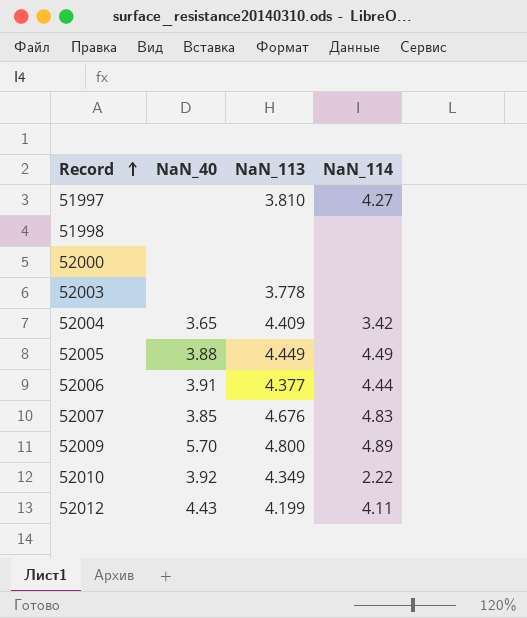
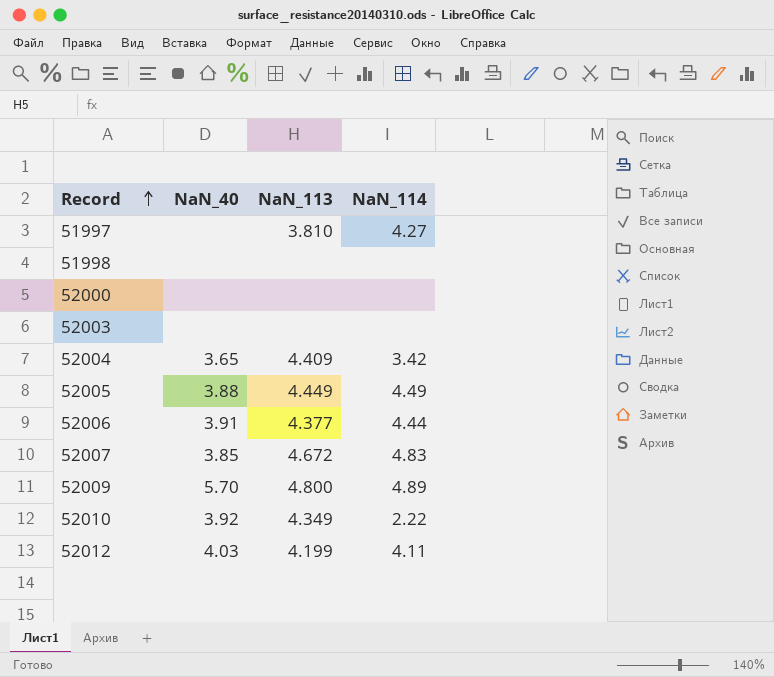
52003 | NaN_113: 3.778 -> none
52007 | NaN_113: 4.676 -> 4.672
52012 | NaN_40: 4.43 -> 4.03

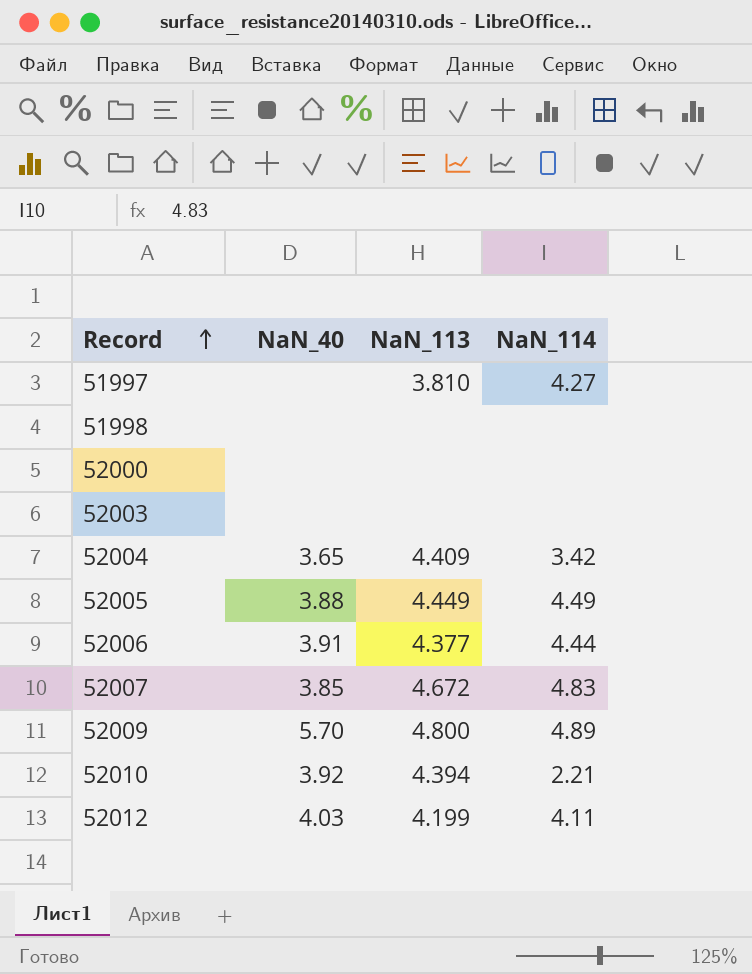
52010 | NaN_113: 4.349 -> 4.394
52010 | NaN_114: 2.22 -> 2.21

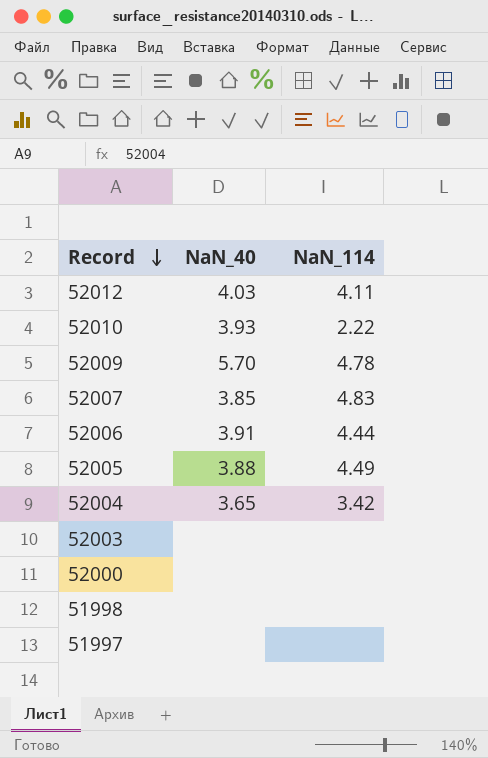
row order: Record ascending -> Record descending
column NaN_113 | position: 3 -> none
52010 | NaN_40: 3.92 -> 3.93
52010 | NaN_114: 2.21 -> 2.22
52009 | NaN_114: 4.89 -> 4.78
51997 | NaN_114: 4.27 -> none

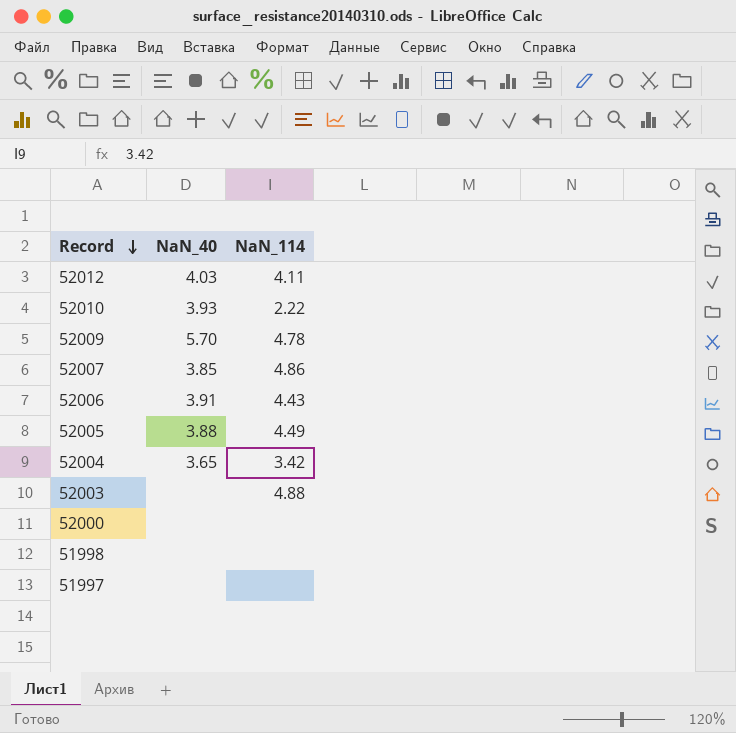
52007 | NaN_114: 4.83 -> 4.86
52006 | NaN_114: 4.44 -> 4.43
52003 | NaN_114: none -> 4.88

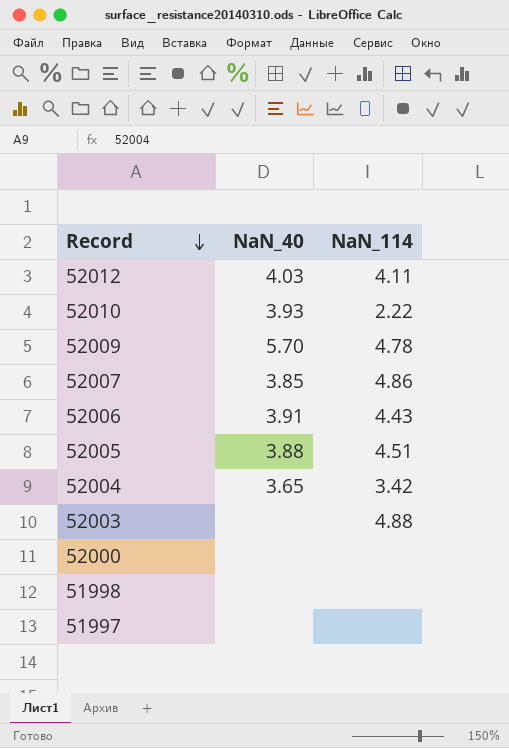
52005 | NaN_114: 4.49 -> 4.51

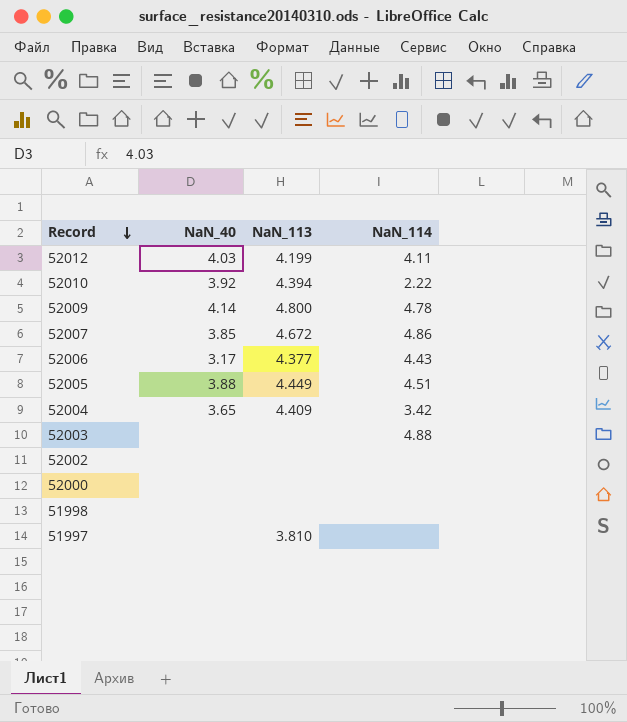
column NaN_113 | position: none -> 3
52010 | NaN_40: 3.93 -> 3.92
52009 | NaN_40: 5.70 -> 4.14
52006 | NaN_40: 3.91 -> 3.17
row 52002: none -> none | none | none

